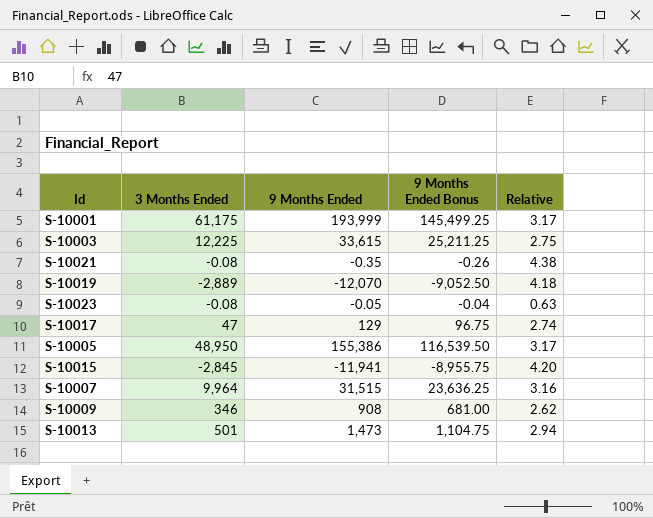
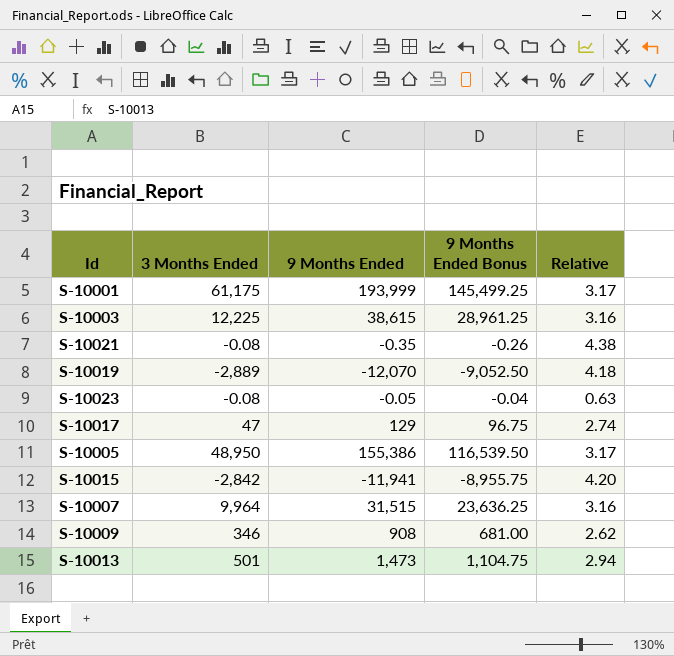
S-10003 | 9 Months Ended: 33,615 -> 38,615
S-10003 | 9 Months Ended Bonus: 25,211.25 -> 28,961.25
S-10003 | Relative: 2.75 -> 3.16
S-10015 | 3 Months Ended: -2,845 -> -2,842

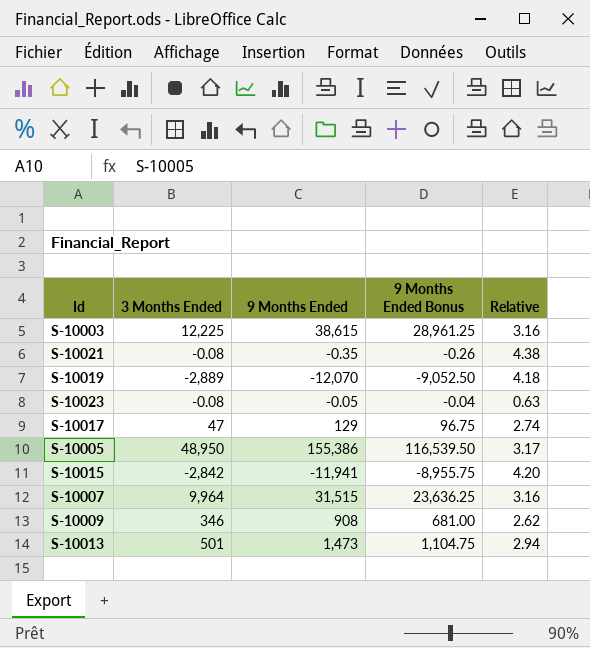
row S-10001: 61,175 | 193,999 | 145,499.25 | 3.17 -> none

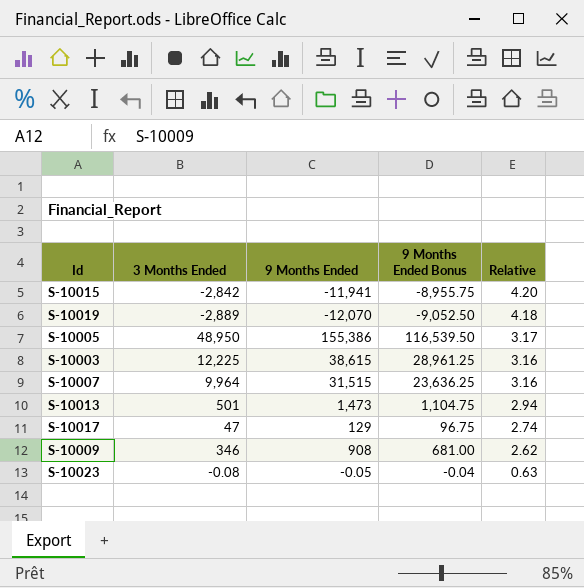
row order: none -> Relative descending
row S-10021: -0.08 | -0.35 | -0.26 | 4.38 -> none

